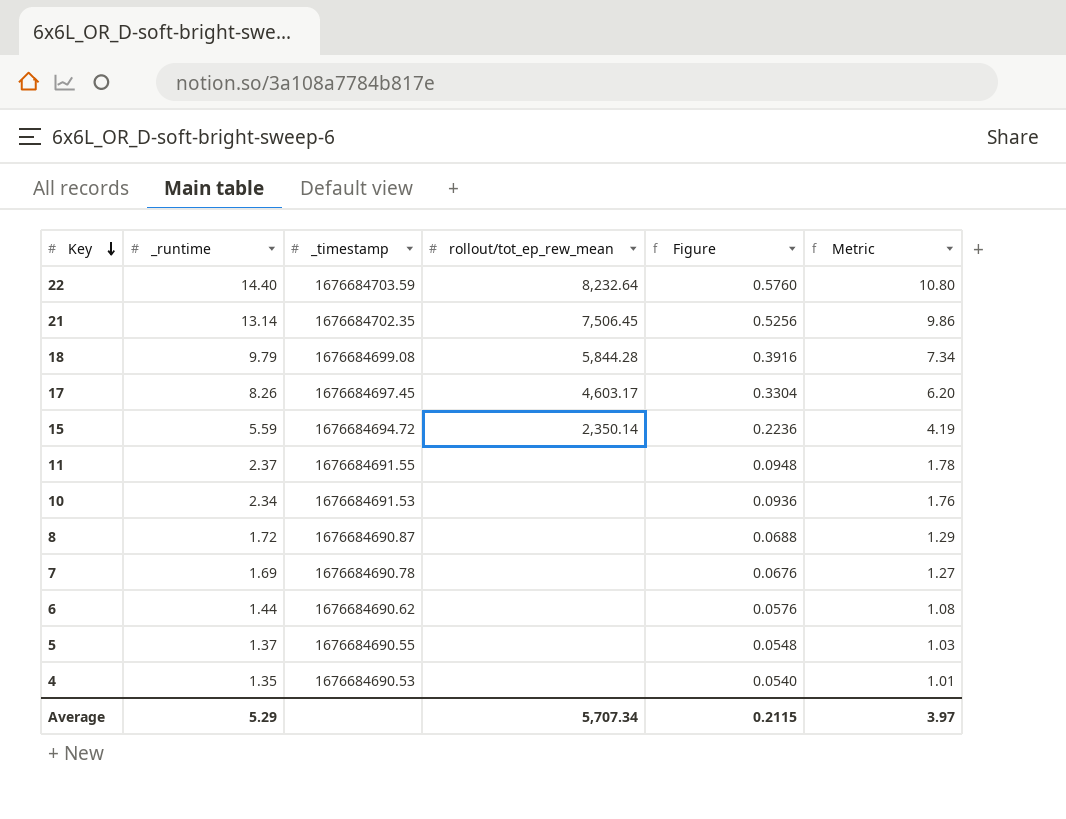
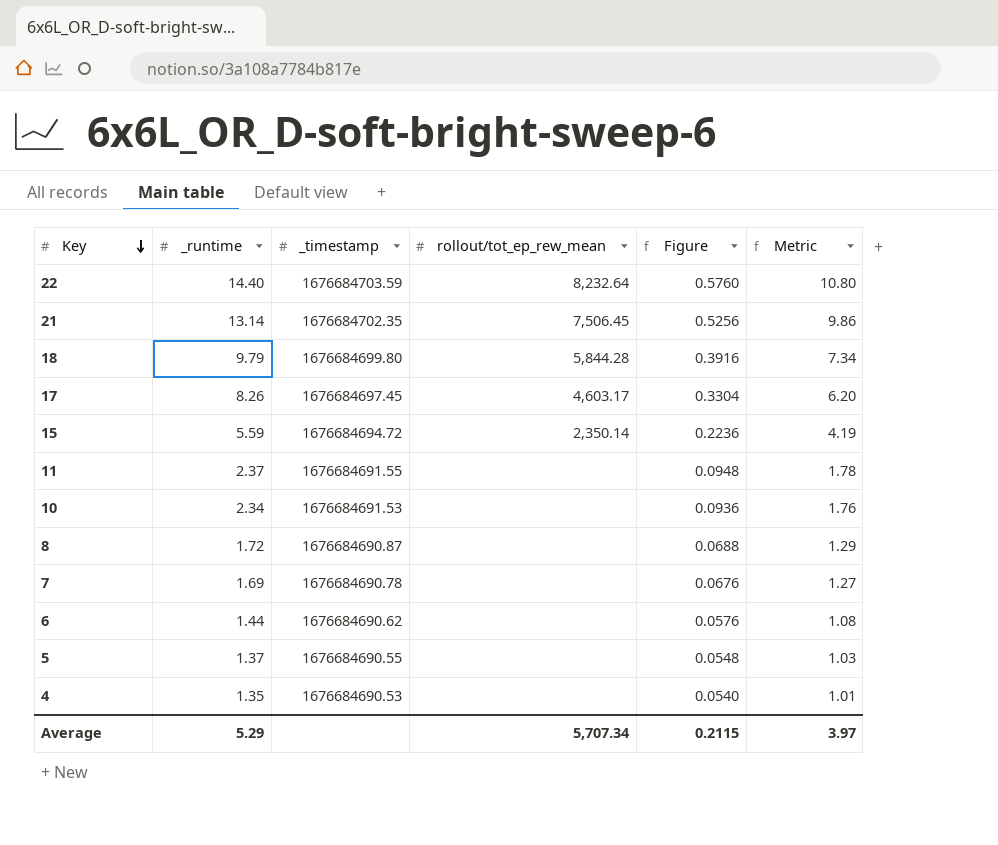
18 | _timestamp: 1676684699.08 -> 1676684699.80

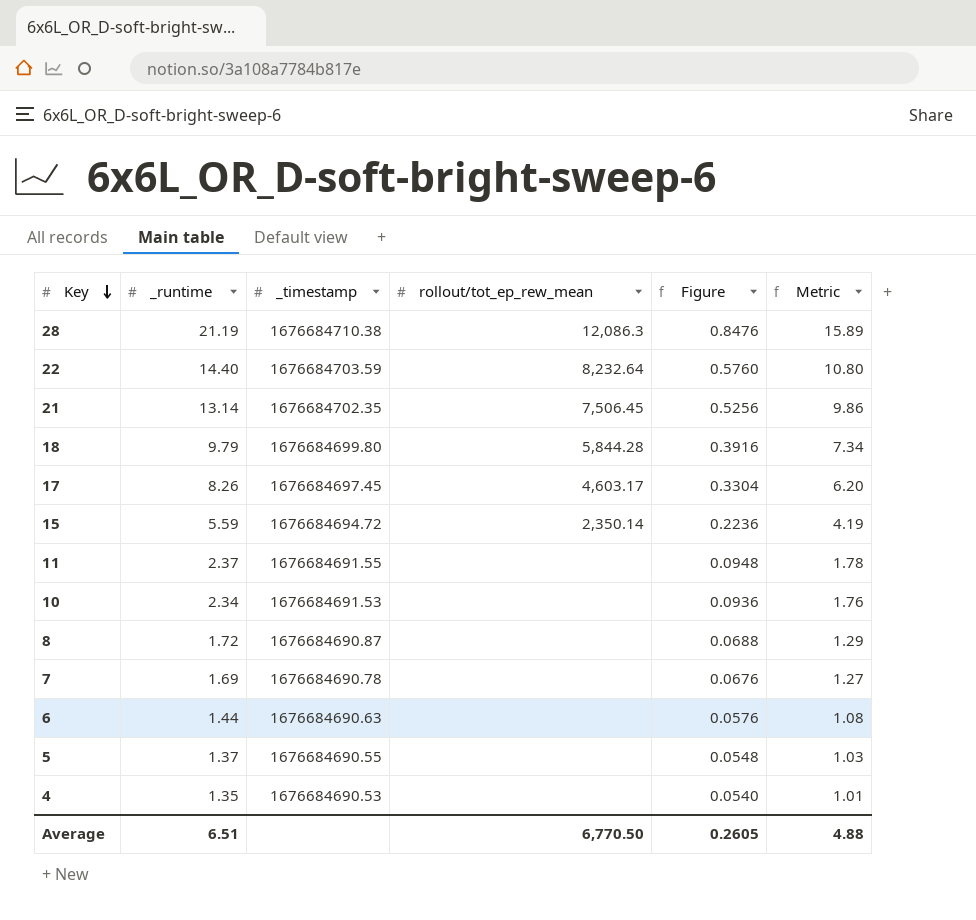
row 28: none -> 21.19 | 1676684710.38 | 12,086.3 | 0.8476 | 15.89
6 | _timestamp: 1676684690.62 -> 1676684690.63
Average | _runtime: 5.29 -> 6.51
Average | rollout/tot_ep_rew_mean: 5,707.34 -> 6,770.50
Average | Figure: 0.2115 -> 0.2605
Average | Metric: 3.97 -> 4.88

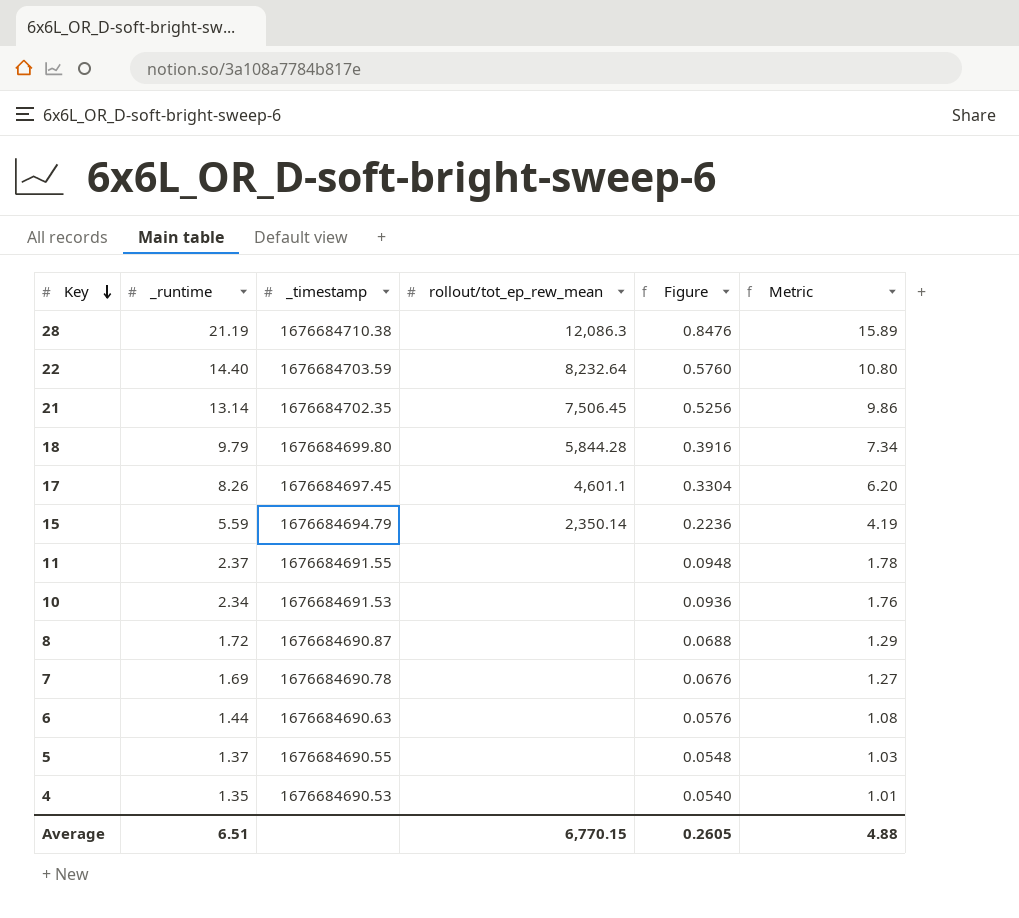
17 | rollout/tot_ep_rew_mean: 4,603.17 -> 4,601.1
15 | _timestamp: 1676684694.72 -> 1676684694.79
Average | rollout/tot_ep_rew_mean: 6,770.50 -> 6,770.15

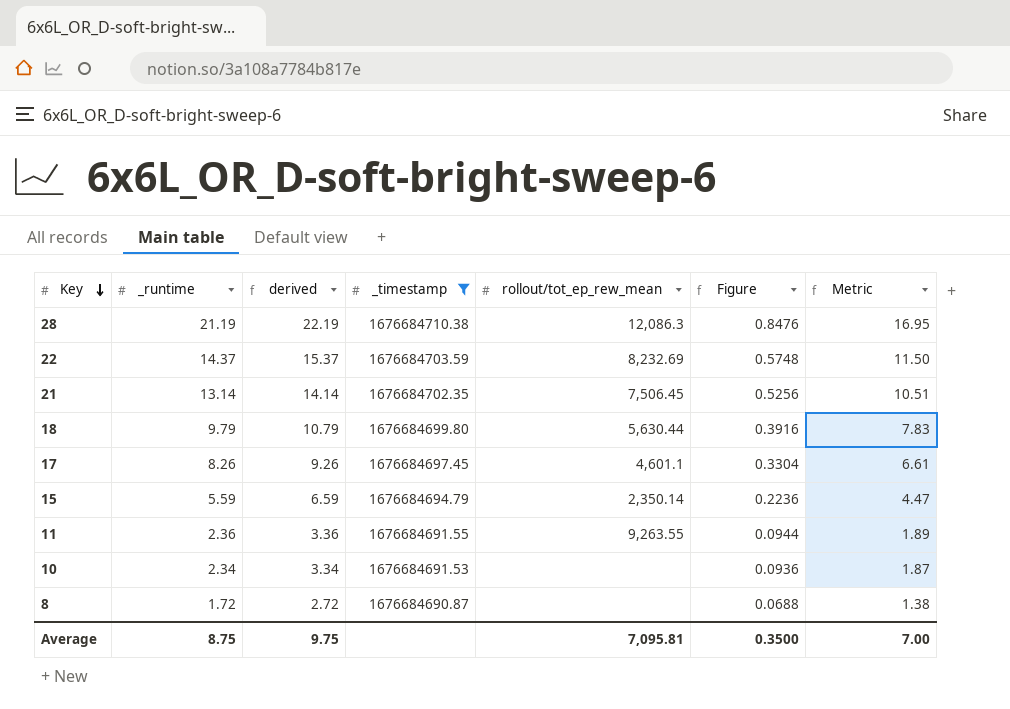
filter: none -> _timestamp >= 1676684690.87
column derived | formula: none -> [_runtime] + 1
column Metric | formula: [_runtime] * 0.75 -> [_runtime] * 0.8
22 | _runtime: 14.40 -> 14.37
22 | rollout/tot_ep_rew_mean: 8,232.64 -> 8,232.69
22 | Figure: 0.5760 -> 0.5748
18 | rollout/tot_ep_rew_mean: 5,844.28 -> 5,630.44
11 | _runtime: 2.37 -> 2.36
11 | rollout/tot_ep_rew_mean: none -> 9,263.55
11 | Figure: 0.0948 -> 0.0944
Average | _runtime: 6.51 -> 8.75
Average | rollout/tot_ep_rew_mean: 6,770.15 -> 7,095.81
Average | Figure: 0.2605 -> 0.3500
Average | Metric: 4.88 -> 7.00

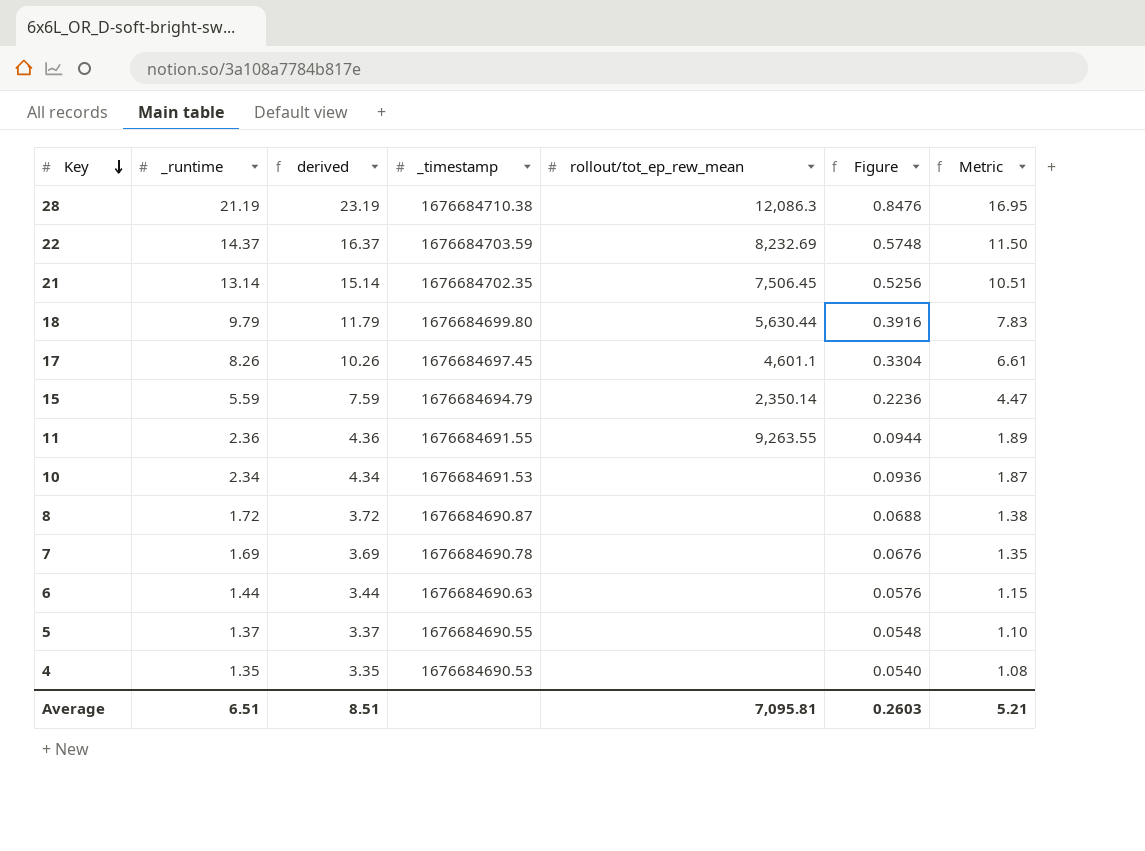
filter: _timestamp >= 1676684690.87 -> none
column derived | formula: [_runtime] + 1 -> [_runtime] + 2
Average | _runtime: 8.75 -> 6.51
Average | derived: 9.75 -> 8.51
Average | Figure: 0.3500 -> 0.2603
Average | Metric: 7.00 -> 5.21

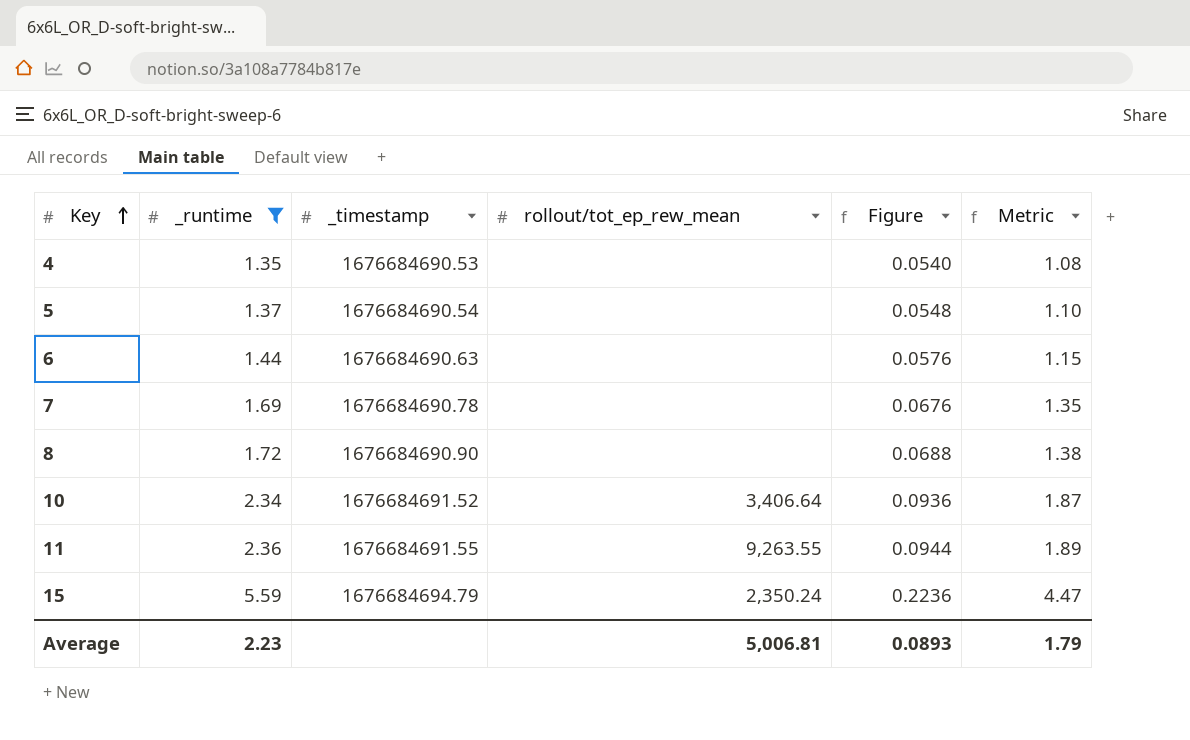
filter: none -> _runtime <= 5.59
row order: Key descending -> Key ascending
column derived | formula: [_runtime] + 2 -> none
5 | _timestamp: 1676684690.55 -> 1676684690.54
8 | _timestamp: 1676684690.87 -> 1676684690.90
10 | _timestamp: 1676684691.53 -> 1676684691.52
10 | rollout/tot_ep_rew_mean: none -> 3,406.64
15 | rollout/tot_ep_rew_mean: 2,350.14 -> 2,350.24
Average | _runtime: 6.51 -> 2.23
Average | rollout/tot_ep_rew_mean: 7,095.81 -> 5,006.81
Average | Figure: 0.2603 -> 0.0893
Average | Metric: 5.21 -> 1.79

